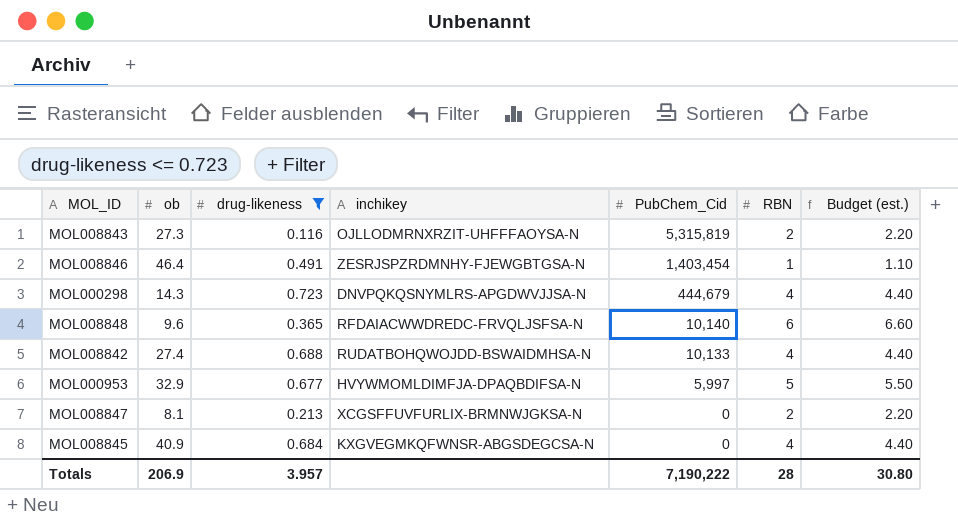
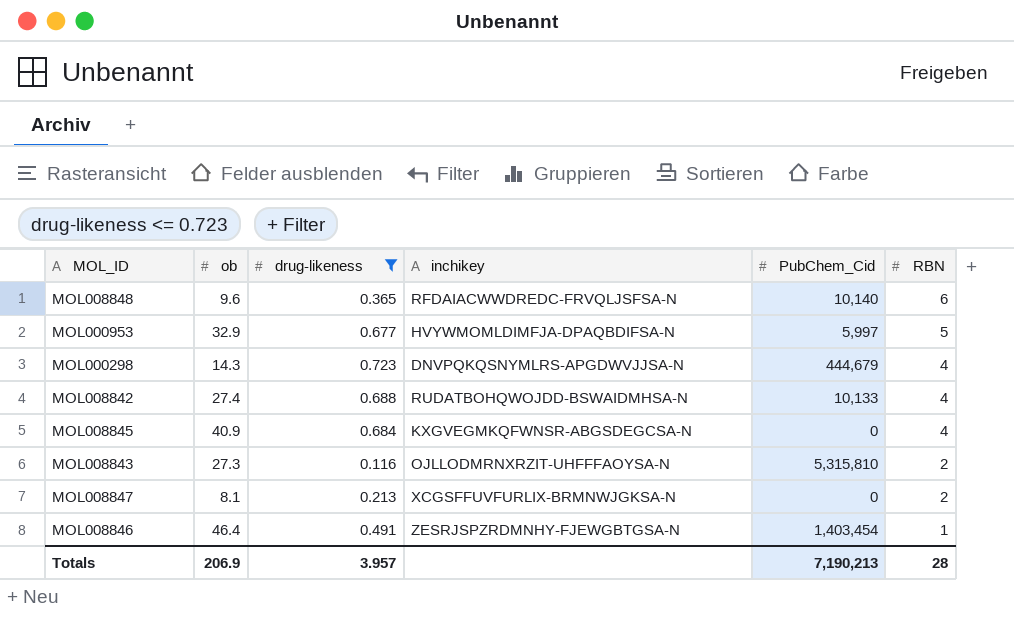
row order: PubChem_Cid descending -> RBN descending
column Budget (est.) | formula: [RBN] * 1.1 -> none
MOL008843 | PubChem_Cid: 5,315,819 -> 5,315,810
Totals | PubChem_Cid: 7,190,222 -> 7,190,213

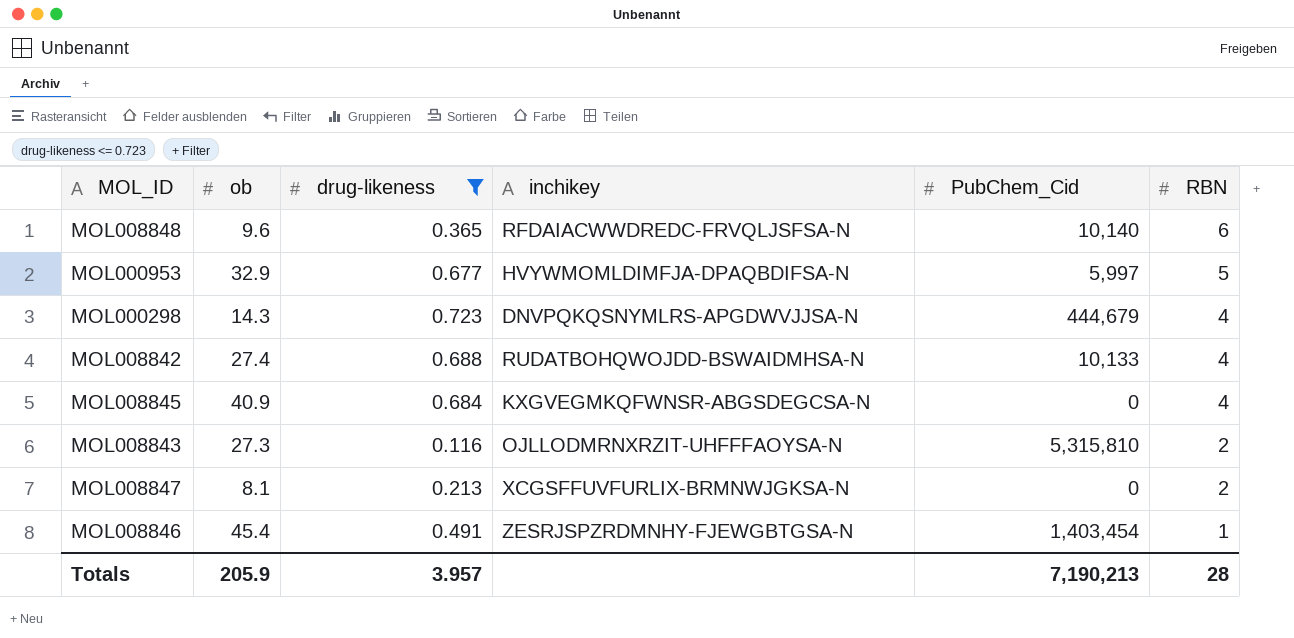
MOL008846 | ob: 46.4 -> 45.4
Totals | ob: 206.9 -> 205.9

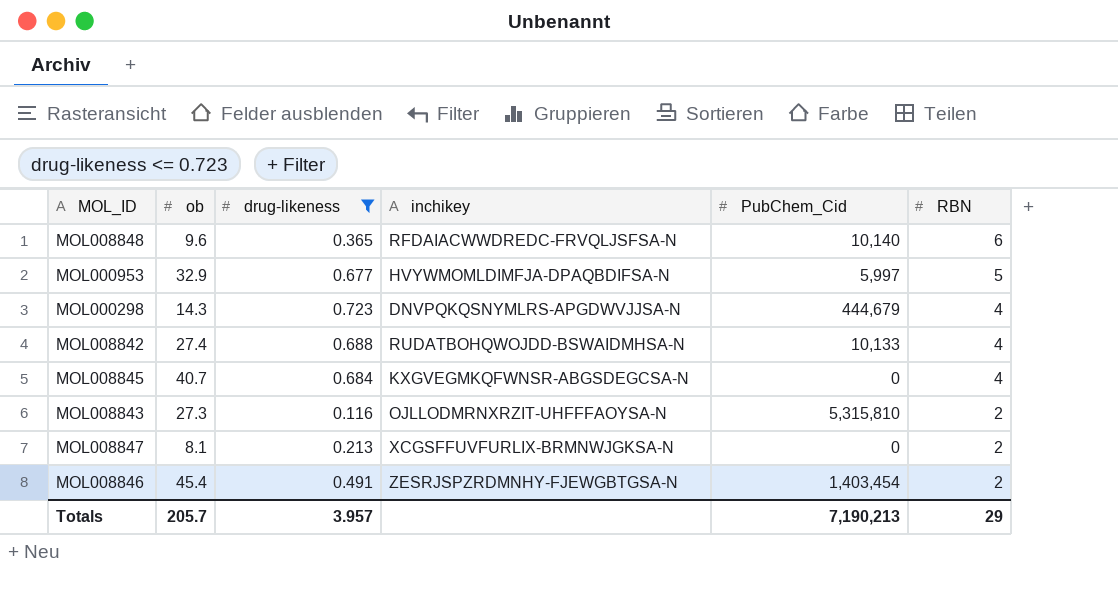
MOL008845 | ob: 40.9 -> 40.7
MOL008846 | RBN: 1 -> 2
Totals | ob: 205.9 -> 205.7
Totals | RBN: 28 -> 29

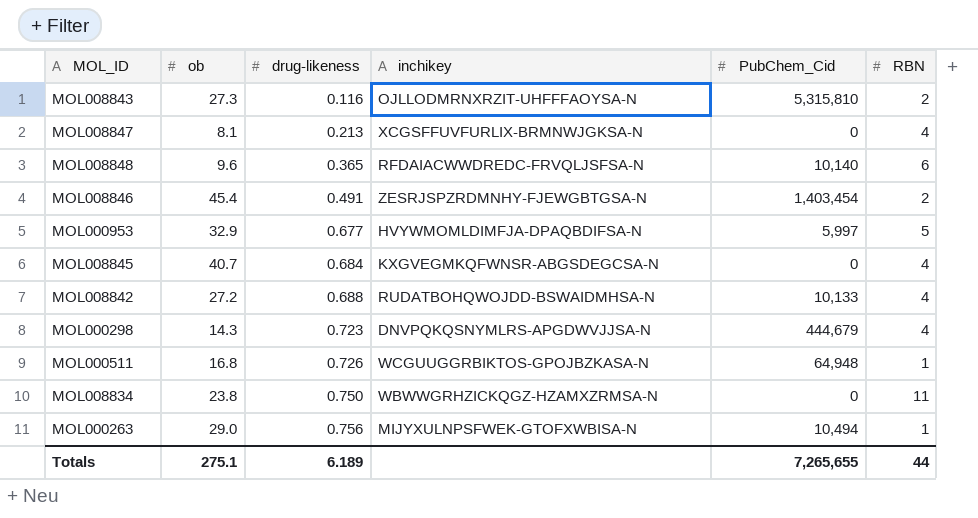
filter: drug-likeness <= 0.723 -> none
row order: RBN descending -> drug-likeness ascending
MOL008847 | RBN: 2 -> 4
MOL008842 | ob: 27.4 -> 27.2
Totals | ob: 205.7 -> 275.1
Totals | drug-likeness: 3.957 -> 6.189
Totals | PubChem_Cid: 7,190,213 -> 7,265,655
Totals | RBN: 29 -> 44

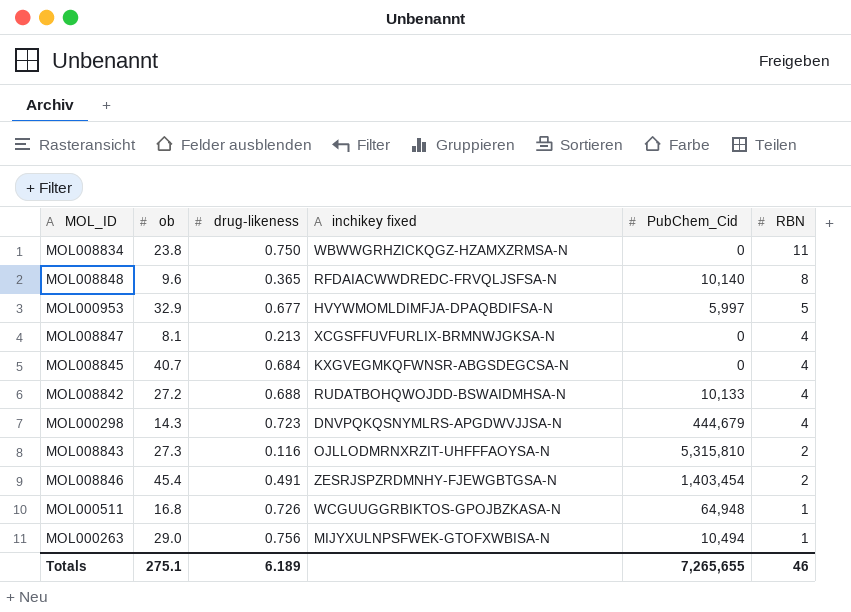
row order: drug-likeness ascending -> RBN descending
column name: inchikey -> inchikey fixed
MOL008848 | RBN: 6 -> 8
Totals | RBN: 44 -> 46

